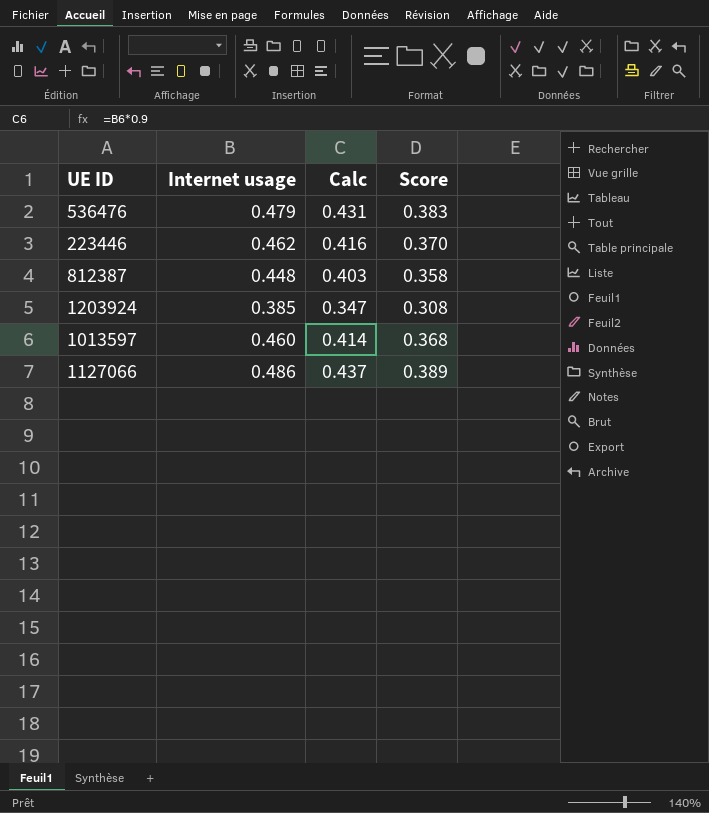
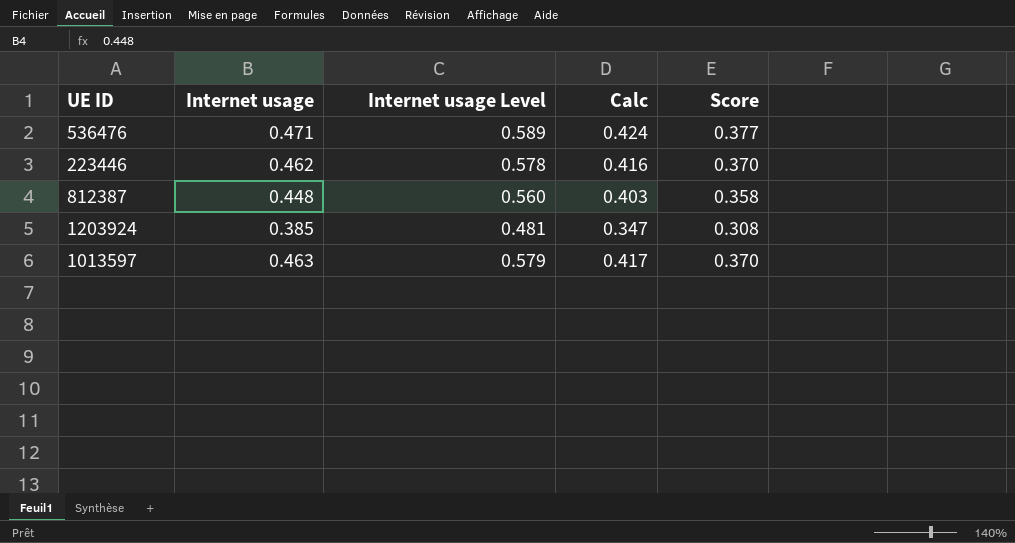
column Internet usage Level | formula: none -> [Internet usage] * 1.25
row 1127066: 0.486 | 0.437 | 0.389 -> none
536476 | Internet usage: 0.479 -> 0.471
536476 | Calc: 0.431 -> 0.424
536476 | Score: 0.383 -> 0.377
1013597 | Internet usage: 0.460 -> 0.463
1013597 | Calc: 0.414 -> 0.417
1013597 | Score: 0.368 -> 0.370

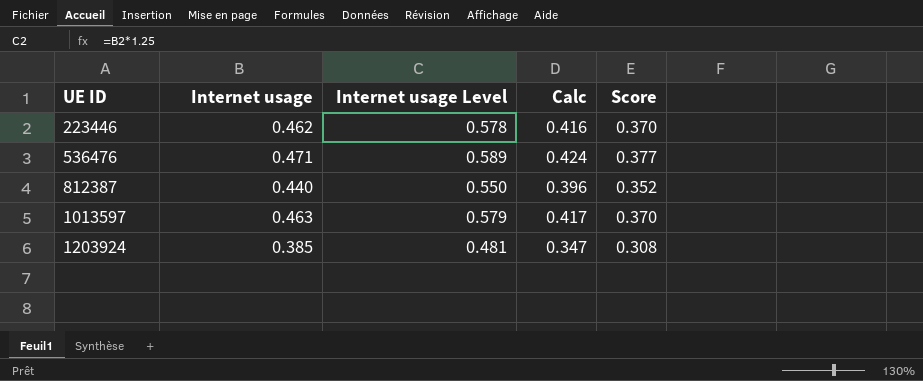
row order: none -> UE ID ascending
812387 | Internet usage: 0.448 -> 0.440
812387 | Internet usage Level: 0.560 -> 0.550
812387 | Calc: 0.403 -> 0.396
812387 | Score: 0.358 -> 0.352

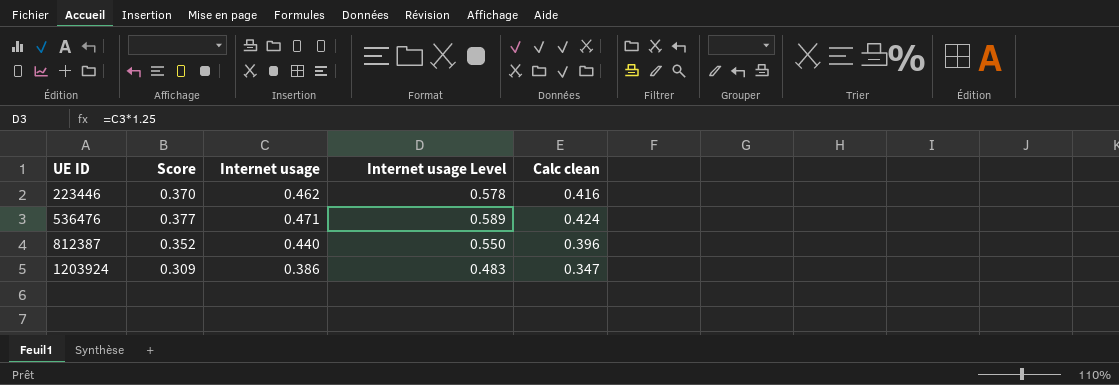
column Score | position: 5 -> 2
column name: Calc -> Calc clean
row 1013597: 0.463 | 0.579 | 0.417 | 0.370 -> none
1203924 | Score: 0.308 -> 0.309
1203924 | Internet usage: 0.385 -> 0.386
1203924 | Internet usage Level: 0.481 -> 0.483

